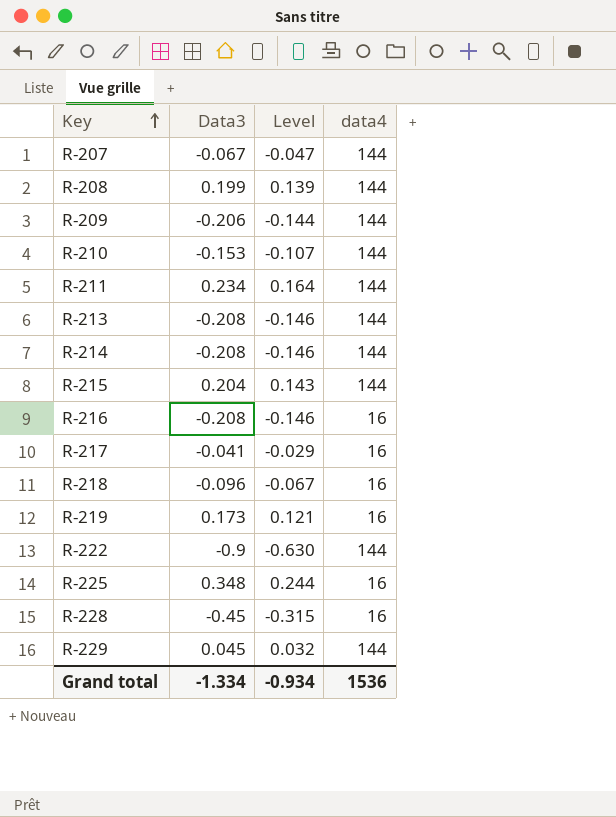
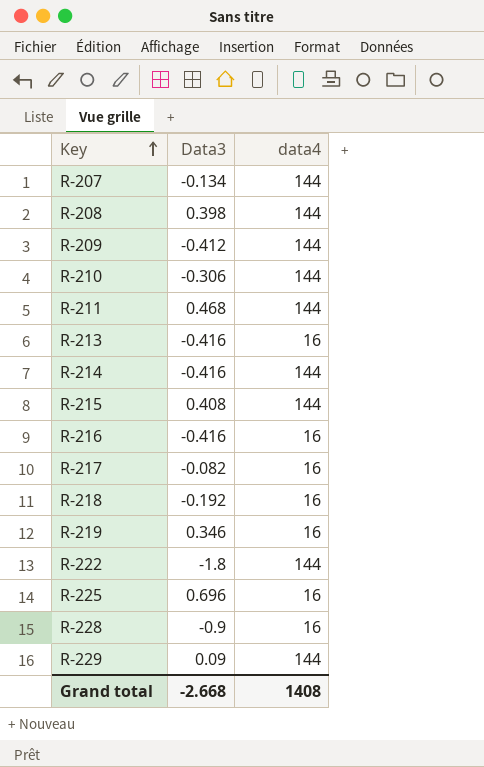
column Level | formula: [Data3] * 0.7 -> none
R-207 | Data3: -0.067 -> -0.134
R-208 | Data3: 0.199 -> 0.398
R-209 | Data3: -0.206 -> -0.412
R-210 | Data3: -0.153 -> -0.306
R-211 | Data3: 0.234 -> 0.468
R-213 | Data3: -0.208 -> -0.416
R-213 | data4: 144 -> 16
R-214 | Data3: -0.208 -> -0.416
R-215 | Data3: 0.204 -> 0.408
R-216 | Data3: -0.208 -> -0.416
R-217 | Data3: -0.041 -> -0.082
R-218 | Data3: -0.096 -> -0.192
R-219 | Data3: 0.173 -> 0.346
R-222 | Data3: -0.9 -> -1.8
R-225 | Data3: 0.348 -> 0.696
R-228 | Data3: -0.45 -> -0.9
R-229 | Data3: 0.045 -> 0.09
Grand total | Data3: -1.334 -> -2.668
Grand total | data4: 1536 -> 1408

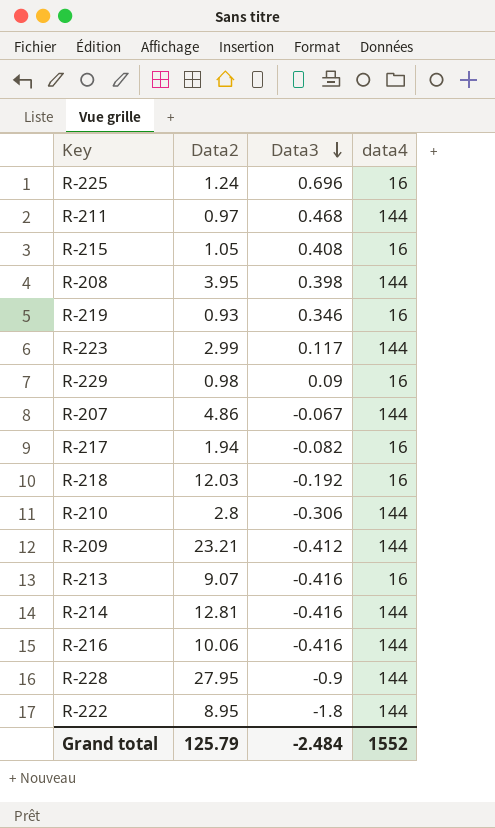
row order: Key ascending -> Data3 descending
column Data2 | position: none -> 2
R-215 | data4: 144 -> 16
row R-223: none -> 2.99 | 0.117 | 144
R-229 | data4: 144 -> 16
R-207 | Data3: -0.134 -> -0.067
R-216 | data4: 16 -> 144
R-228 | data4: 16 -> 144
Grand total | Data3: -2.668 -> -2.484
Grand total | data4: 1408 -> 1552

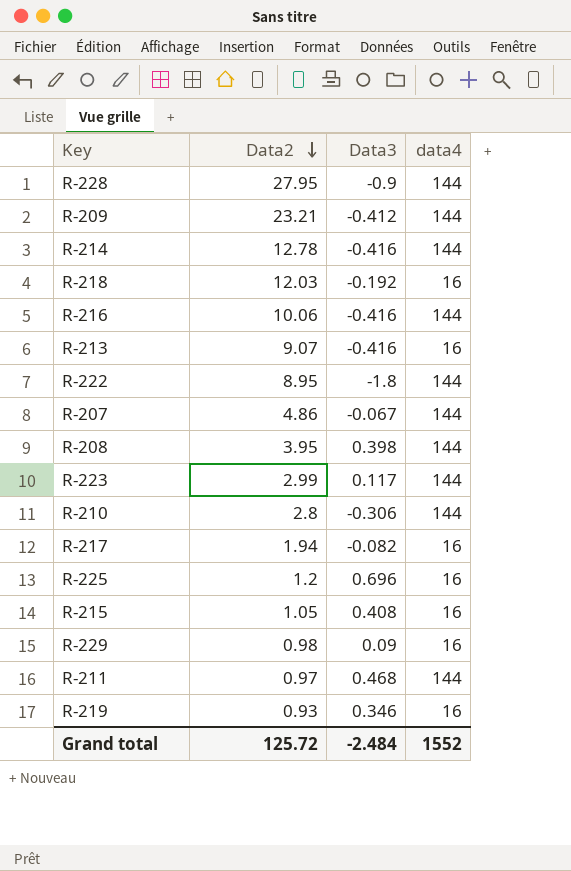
row order: Data3 descending -> Data2 descending
R-214 | Data2: 12.81 -> 12.78
R-225 | Data2: 1.24 -> 1.2
Grand total | Data2: 125.79 -> 125.72

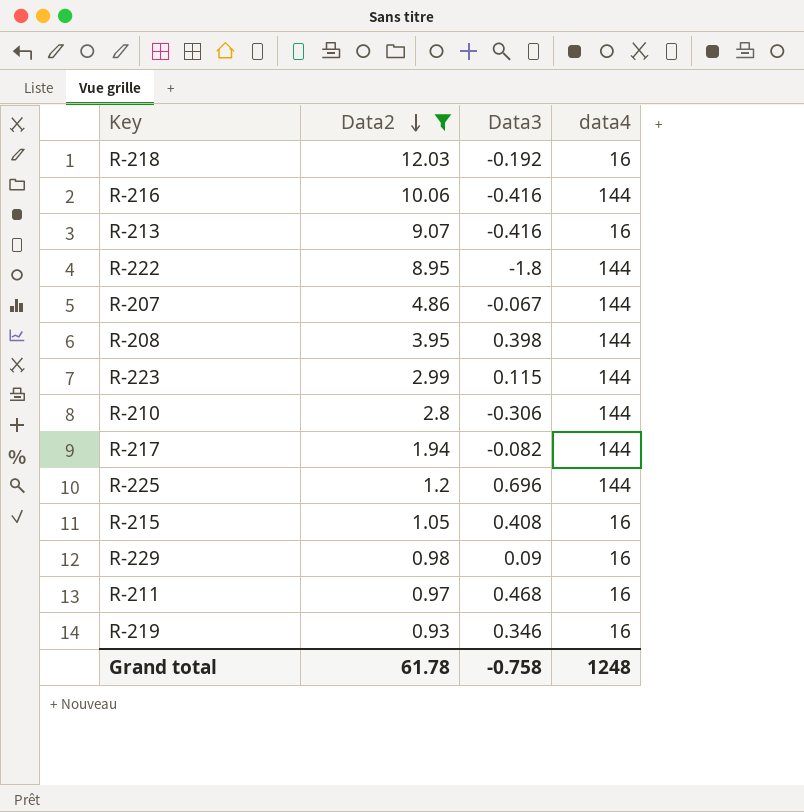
filter: none -> Data2 <= 12.03
R-223 | Data3: 0.117 -> 0.115
R-217 | data4: 16 -> 144
R-225 | data4: 16 -> 144
R-211 | data4: 144 -> 16
Grand total | Data2: 125.72 -> 61.78
Grand total | Data3: -2.484 -> -0.758
Grand total | data4: 1552 -> 1248

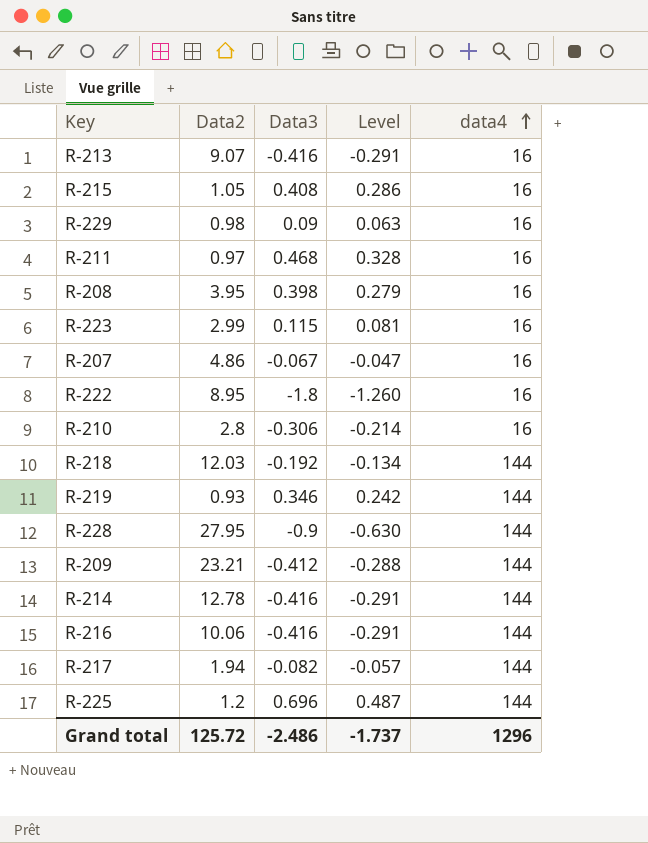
filter: Data2 <= 12.03 -> none
row order: Data2 descending -> data4 ascending
column Level | formula: none -> [Data3] * 0.7
R-208 | data4: 144 -> 16
R-223 | data4: 144 -> 16
R-207 | data4: 144 -> 16
R-222 | data4: 144 -> 16
R-210 | data4: 144 -> 16
R-218 | data4: 16 -> 144
R-219 | data4: 16 -> 144
Grand total | Data2: 61.78 -> 125.72
Grand total | Data3: -0.758 -> -2.486
Grand total | data4: 1248 -> 1296

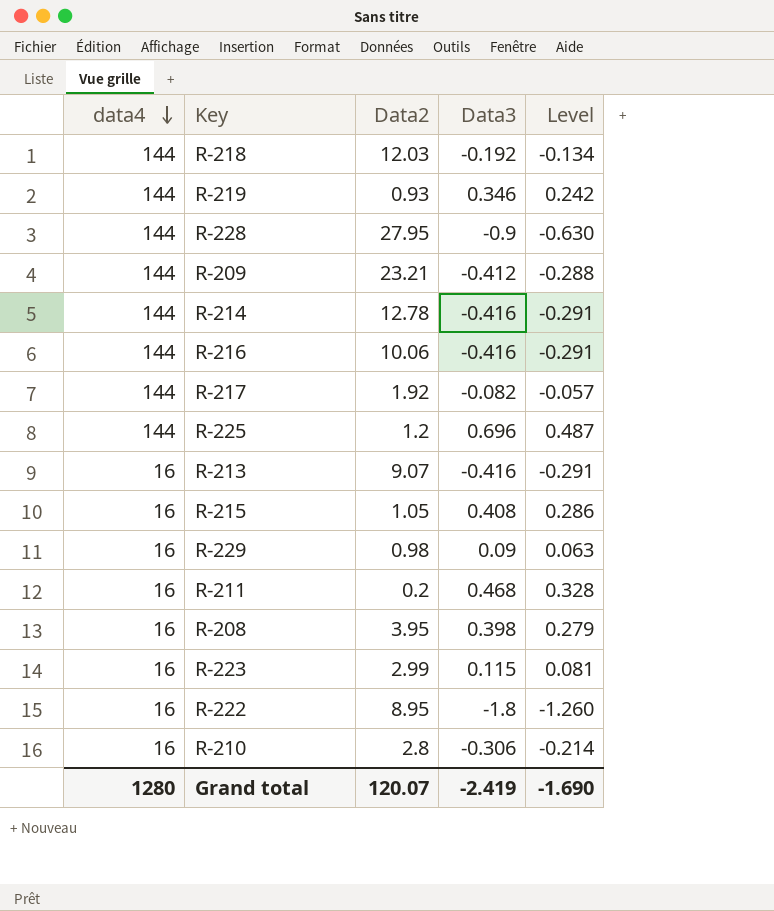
row order: data4 ascending -> data4 descending
column data4 | position: 5 -> 1
row R-207: 4.86 | -0.067 | -0.047 | 16 -> none
R-217 | Data2: 1.94 -> 1.92
R-211 | Data2: 0.97 -> 0.2
Grand total | data4: 1296 -> 1280
Grand total | Data2: 125.72 -> 120.07
Grand total | Data3: -2.486 -> -2.419
Grand total | Level: -1.737 -> -1.690

